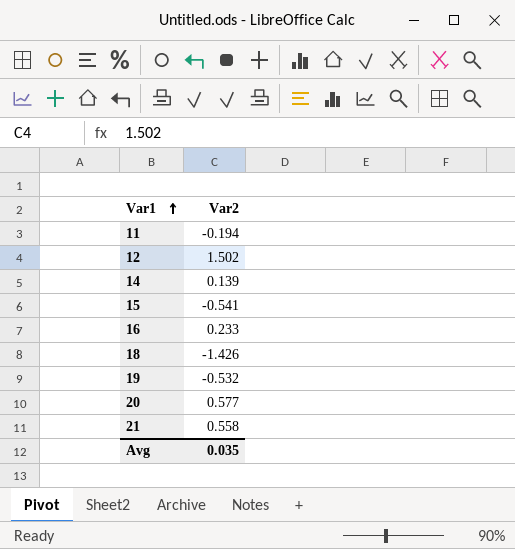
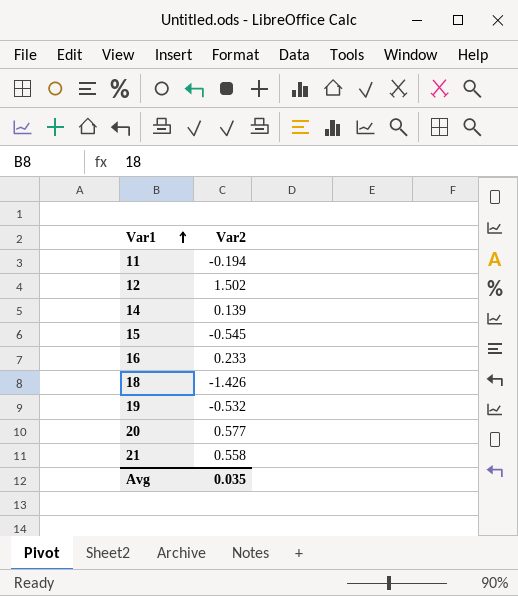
15 | Var2: -0.541 -> -0.545

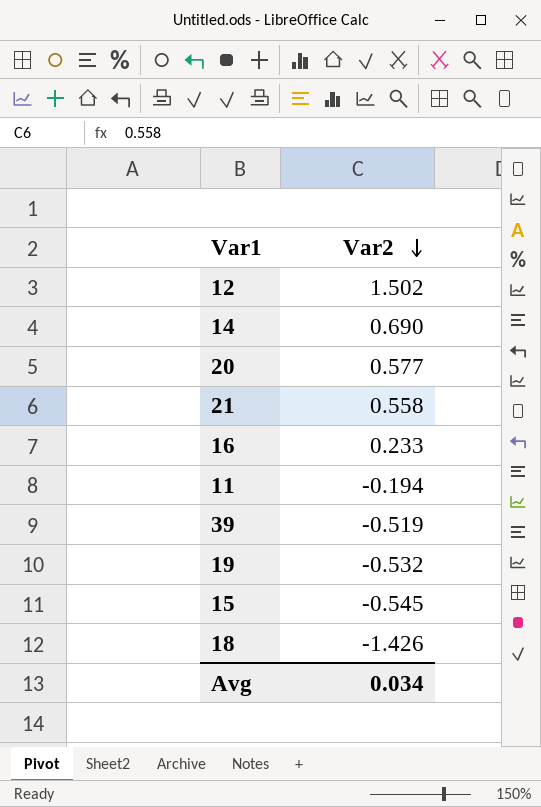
row order: Var1 ascending -> Var2 descending
14 | Var2: 0.139 -> 0.690
row 39: none -> -0.519
Avg | Var2: 0.035 -> 0.034

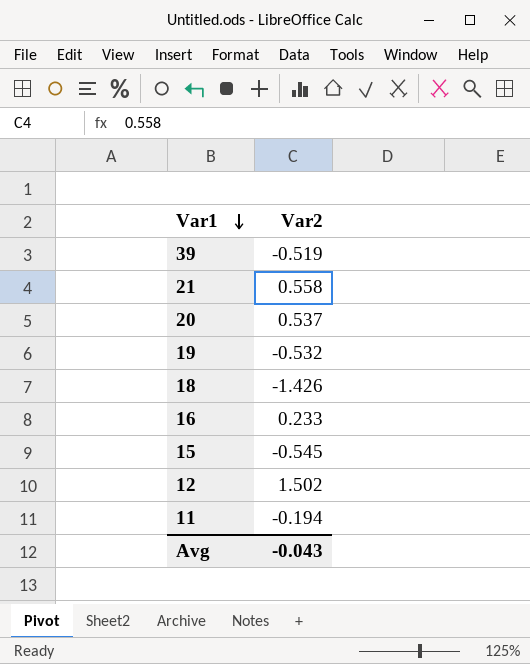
row order: Var2 descending -> Var1 descending
row 14: 0.690 -> none
20 | Var2: 0.577 -> 0.537
Avg | Var2: 0.034 -> -0.043

